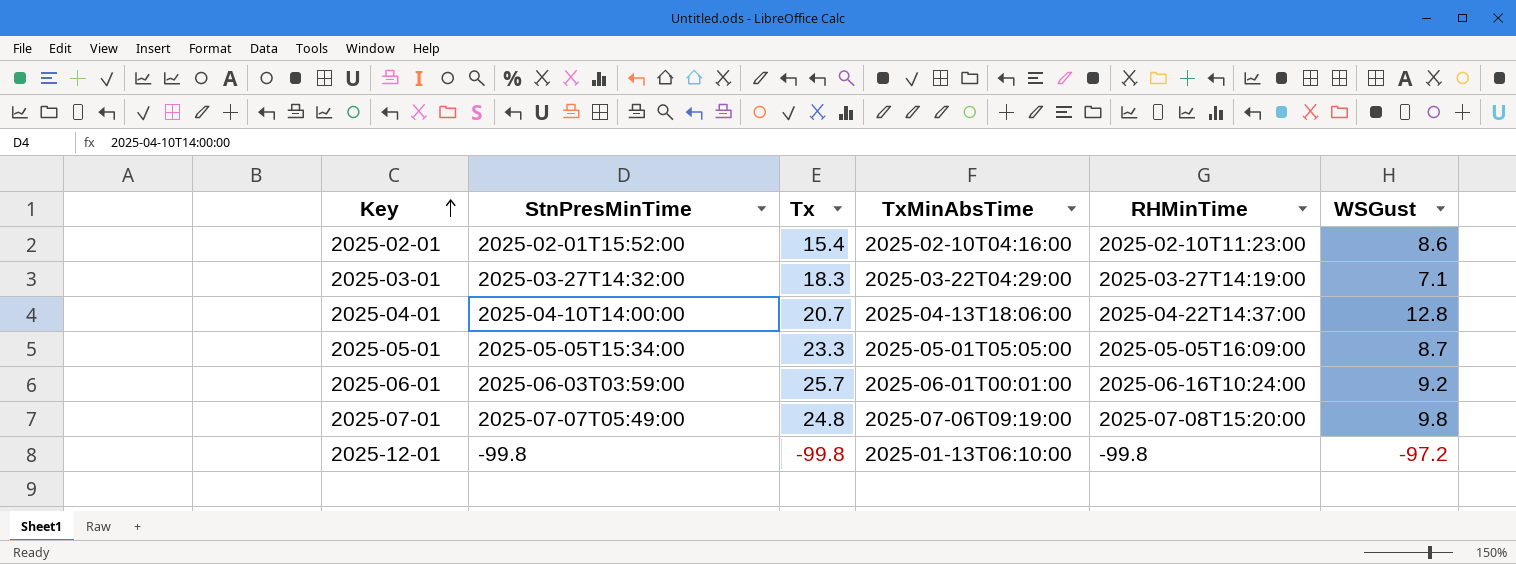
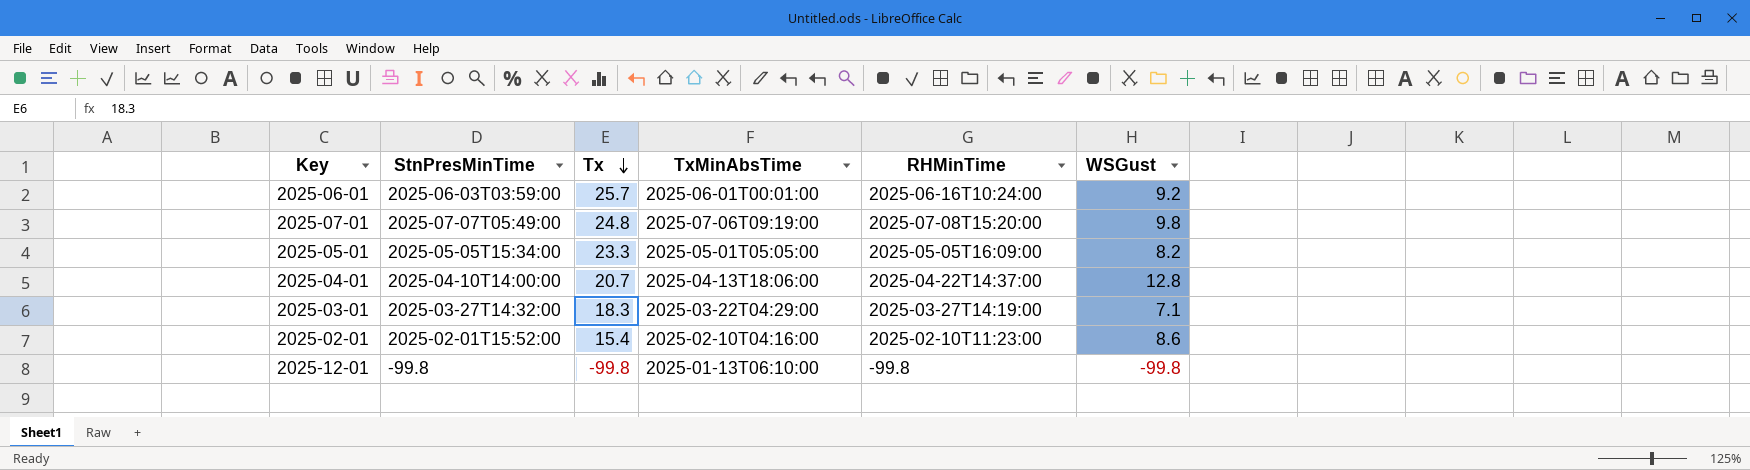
row order: Key ascending -> Tx descending
2025-05-01 | WSGust: 8.7 -> 8.2
2025-12-01 | WSGust: -97.2 -> -99.8

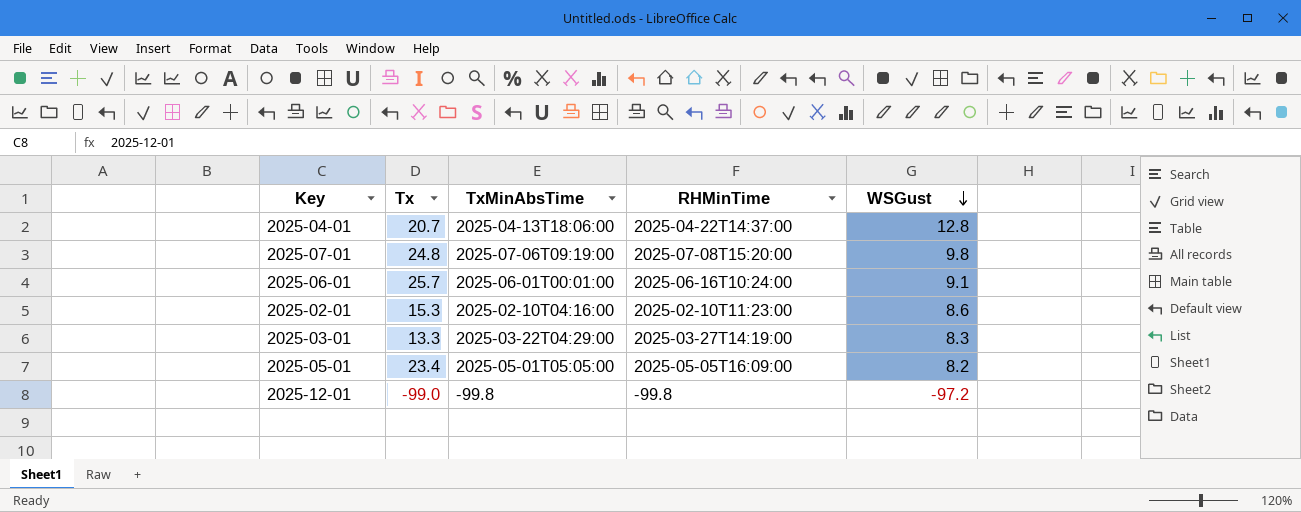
row order: Tx descending -> WSGust descending
column StnPresMinTime | position: 2 -> none
2025-06-01 | WSGust: 9.2 -> 9.1
2025-02-01 | Tx: 15.4 -> 15.3
2025-03-01 | Tx: 18.3 -> 13.3
2025-03-01 | WSGust: 7.1 -> 8.3
2025-05-01 | Tx: 23.3 -> 23.4
2025-12-01 | Tx: -99.8 -> -99.0
2025-12-01 | TxMinAbsTime: 2025-01-13T06:10:00 -> -99.8
2025-12-01 | WSGust: -99.8 -> -97.2

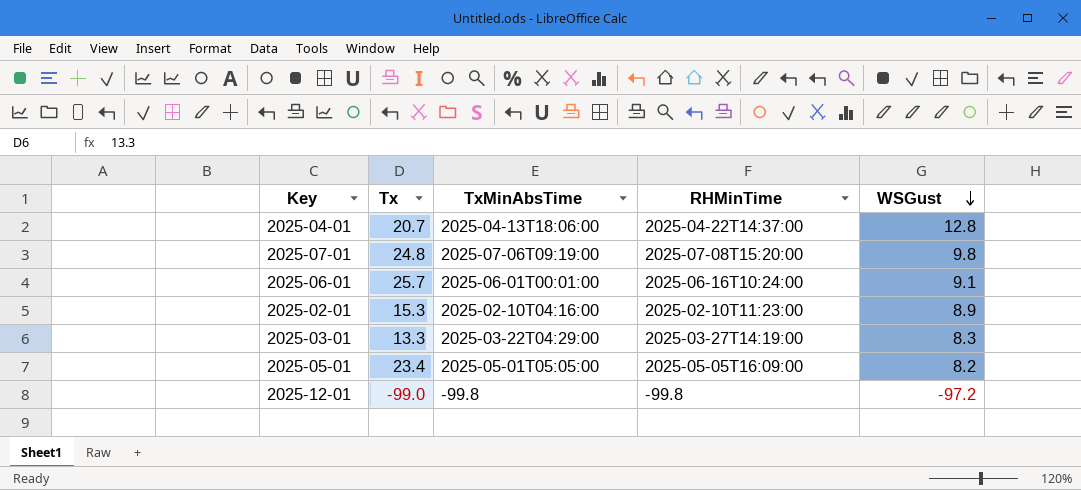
2025-02-01 | WSGust: 8.6 -> 8.9

